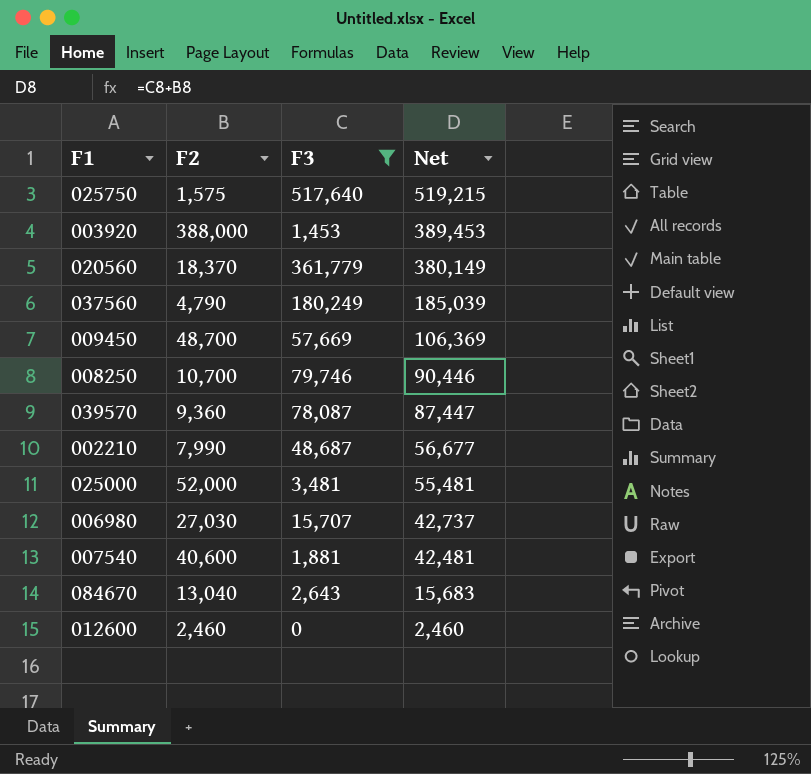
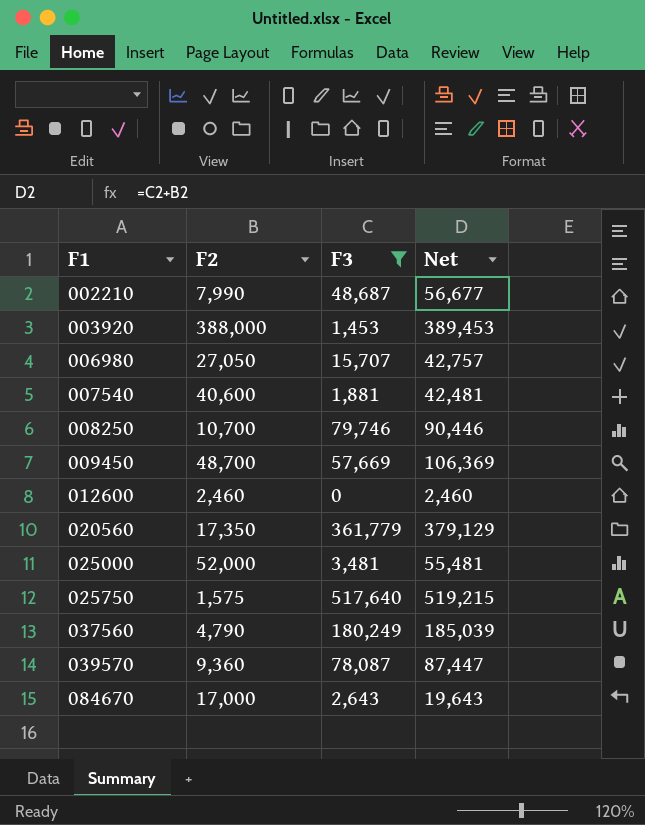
row order: Net descending -> F1 ascending
006980 | F2: 27,030 -> 27,050
006980 | Net: 42,737 -> 42,757
020560 | F2: 18,370 -> 17,350
020560 | Net: 380,149 -> 379,129
084670 | F2: 13,040 -> 17,000
084670 | Net: 15,683 -> 19,643

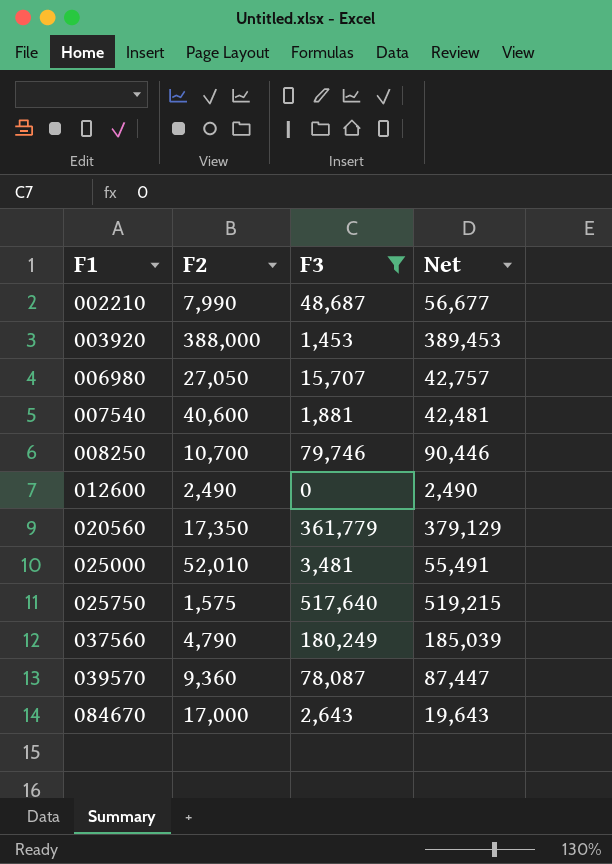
row 009450: 48,700 | 57,669 | 106,369 -> none
012600 | F2: 2,460 -> 2,490
012600 | Net: 2,460 -> 2,490
025000 | F2: 52,000 -> 52,010
025000 | Net: 55,481 -> 55,491

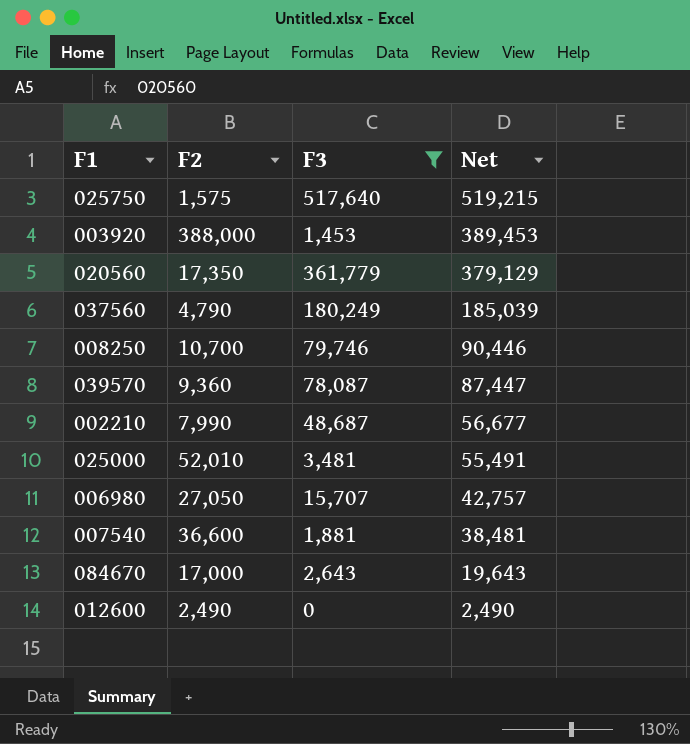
row order: F1 ascending -> Net descending
007540 | F2: 40,600 -> 36,600
007540 | Net: 42,481 -> 38,481

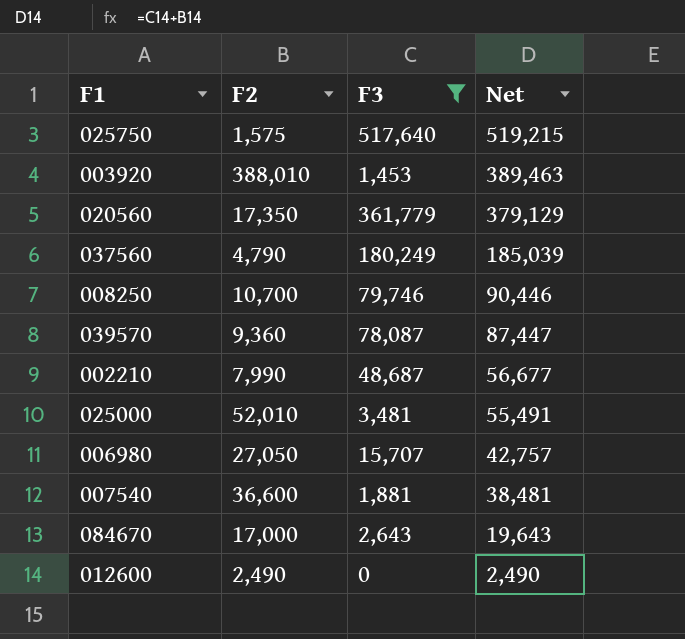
003920 | F2: 388,000 -> 388,010
003920 | Net: 389,453 -> 389,463

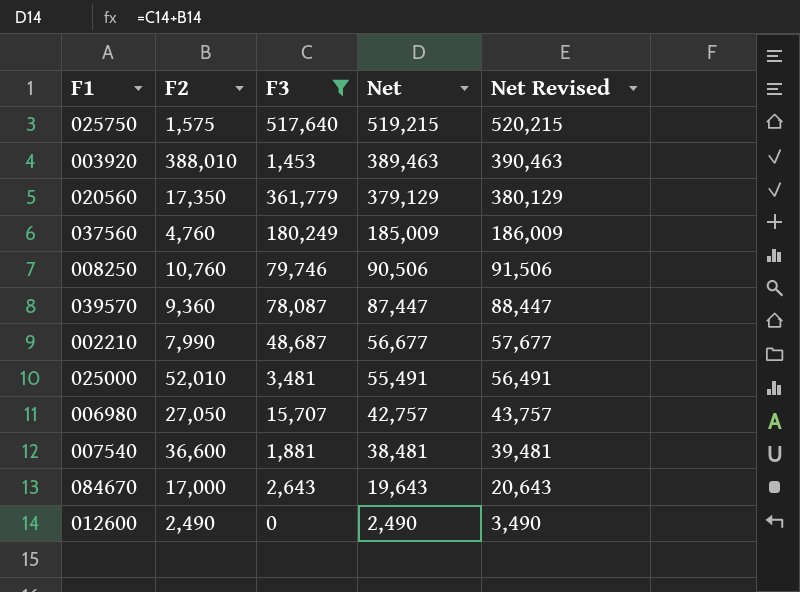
column Net Revised | formula: none -> [Net] + 1000
037560 | F2: 4,790 -> 4,760
037560 | Net: 185,039 -> 185,009
008250 | F2: 10,700 -> 10,760
008250 | Net: 90,446 -> 90,506

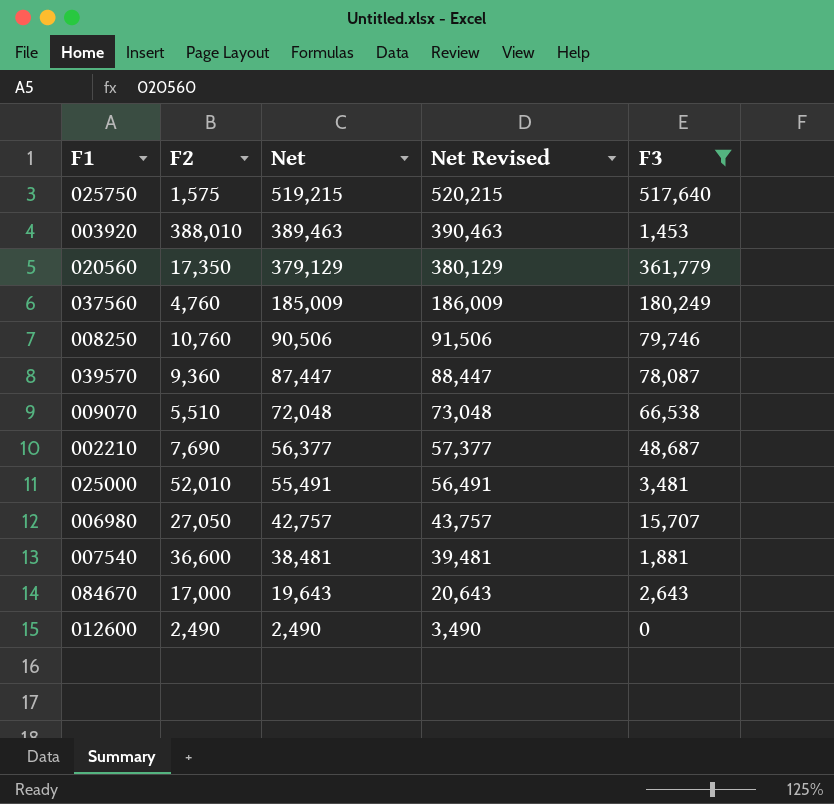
column F3 | position: 3 -> 5
row 009070: none -> 5,510 | 72,048 | 73,048 | 66,538
002210 | F2: 7,990 -> 7,690
002210 | Net: 56,677 -> 56,377
002210 | Net Revised: 57,677 -> 57,377

